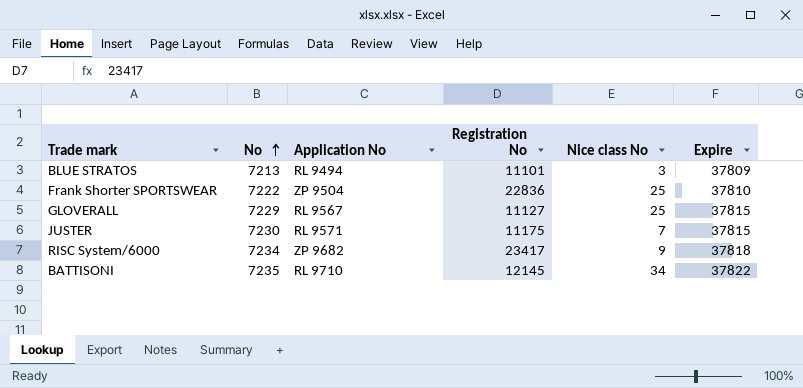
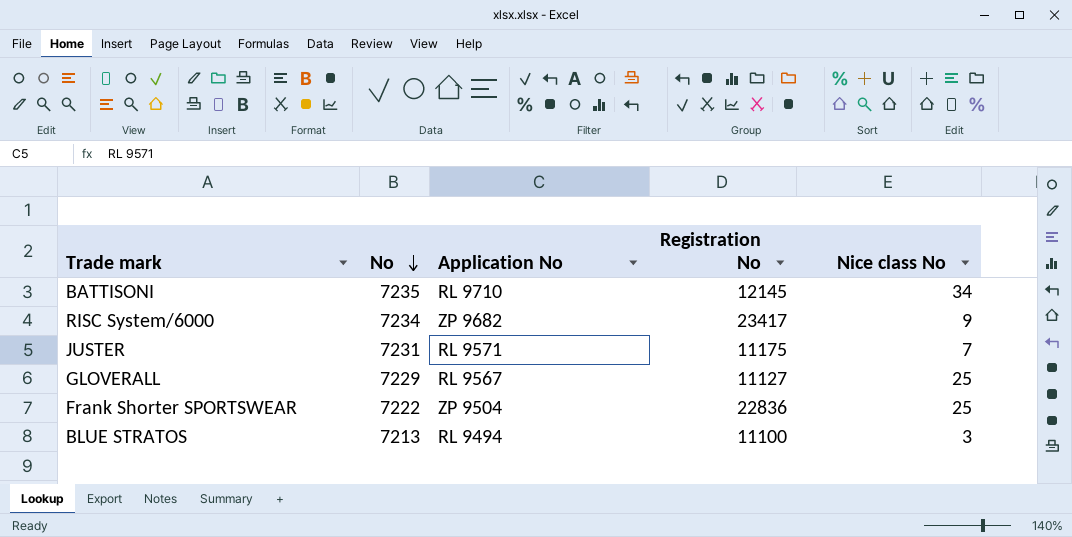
row order: No ascending -> No descending
column Expire | position: 6 -> none
JUSTER | No: 7230 -> 7231
BLUE STRATOS | Registration No: 11101 -> 11100

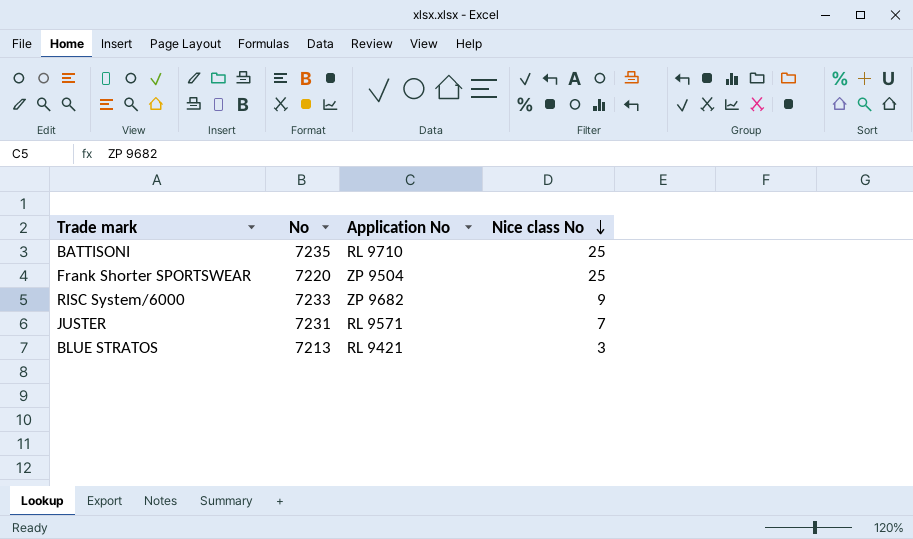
row order: No descending -> Nice class No descending
column Registration No | position: 4 -> none
row GLOVERALL: 7229 | RL 9567 | 11127 | 25 -> none
BATTISONI | Nice class No: 34 -> 25
Frank Shorter SPORTSWEAR | No: 7222 -> 7220
RISC System/6000 | No: 7234 -> 7233
BLUE STRATOS | Application No: RL 9494 -> RL 9421

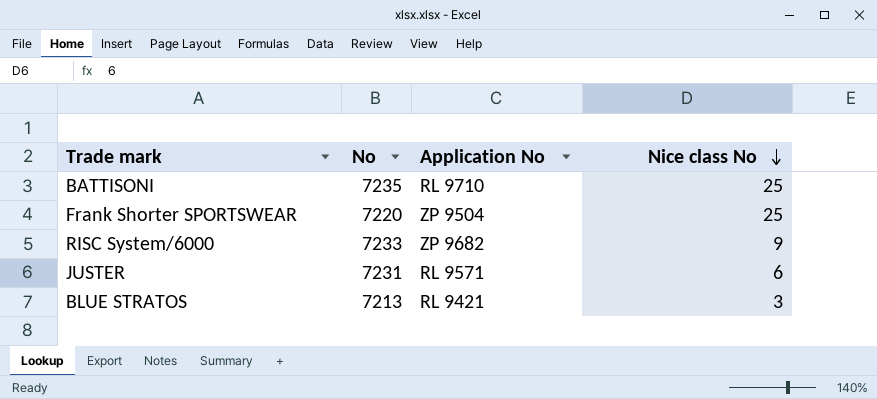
JUSTER | Nice class No: 7 -> 6

